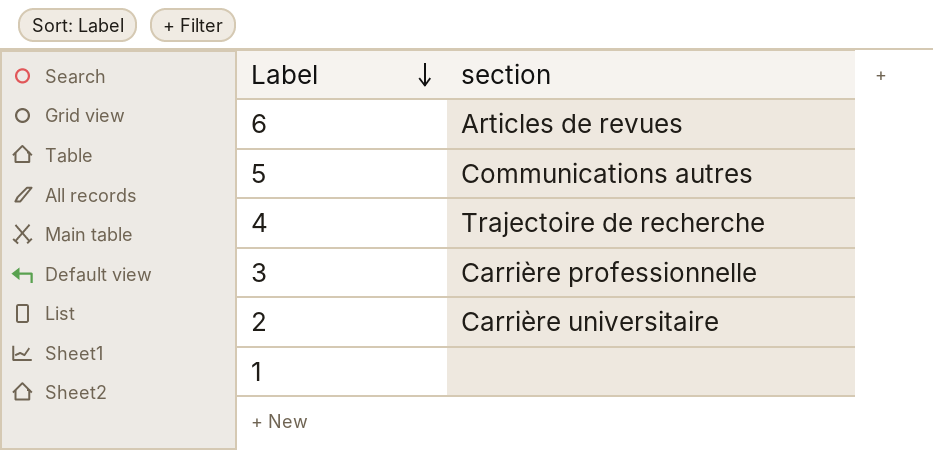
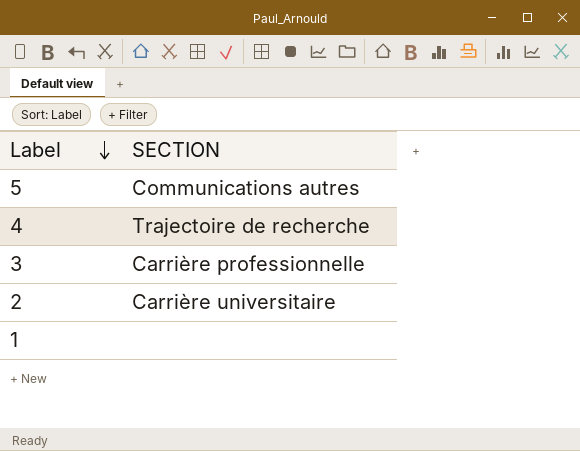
column name: section -> SECTION
row 6: Articles de revues -> none

